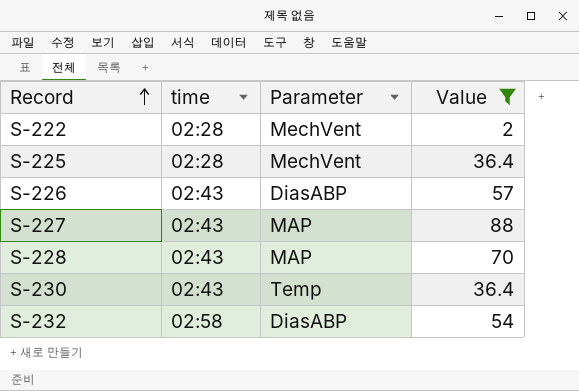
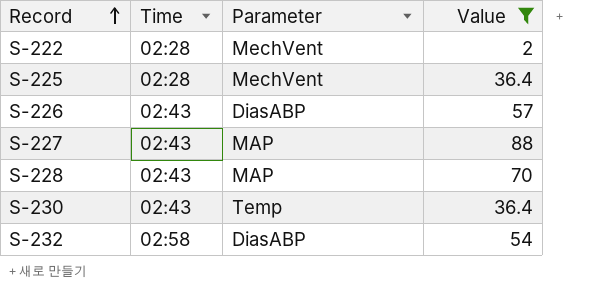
column name: time -> Time

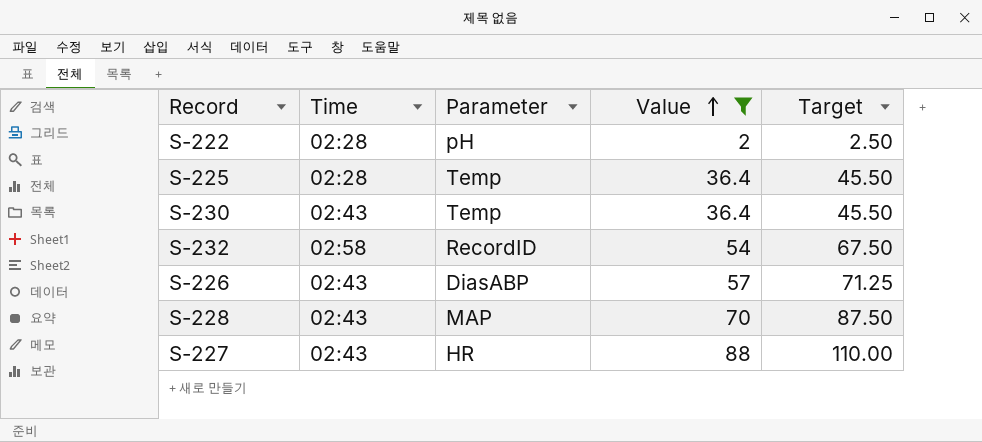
row order: Record ascending -> Value ascending
column Target | formula: none -> [Value] * 1.25
S-222 | Parameter: MechVent -> pH
S-225 | Parameter: MechVent -> Temp
S-232 | Parameter: DiasABP -> RecordID
S-227 | Parameter: MAP -> HR

